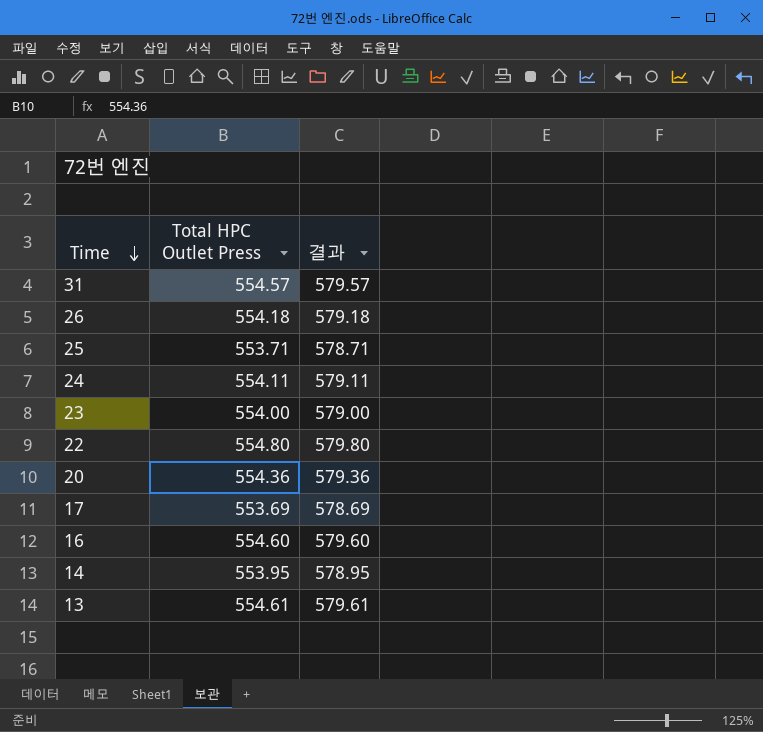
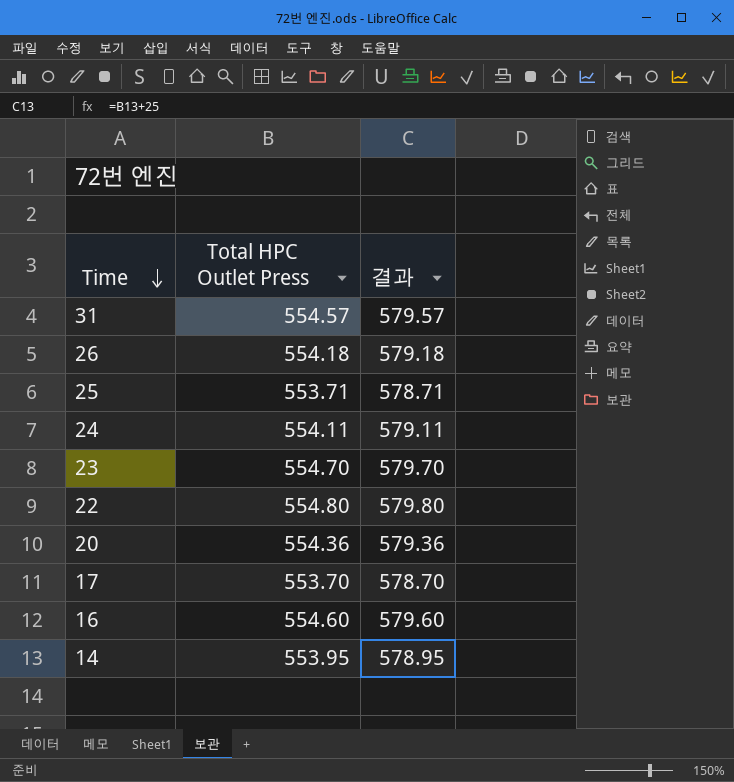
row 13: 554.61 | 579.61 -> none
23 | Total HPC Outlet Press: 554.00 -> 554.70
23 | 결과: 579.00 -> 579.70
17 | Total HPC Outlet Press: 553.69 -> 553.70
17 | 결과: 578.69 -> 578.70

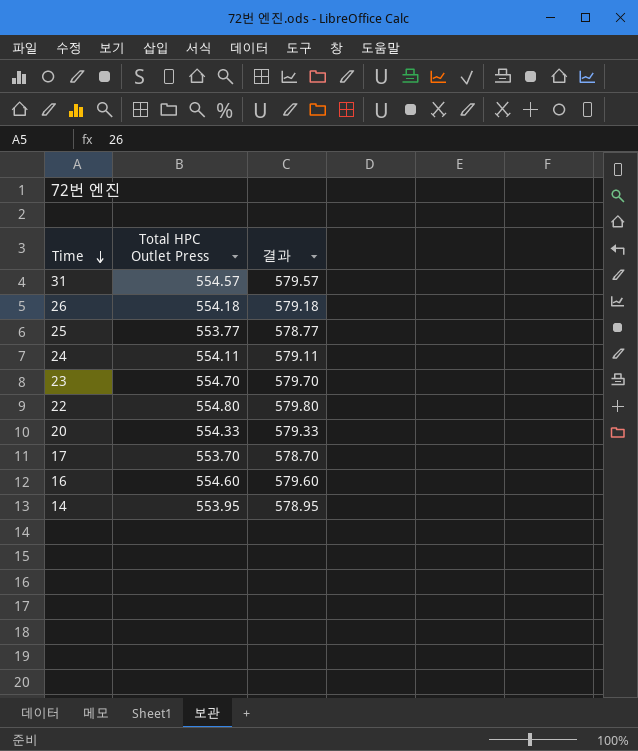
25 | Total HPC Outlet Press: 553.71 -> 553.77
25 | 결과: 578.71 -> 578.77
20 | Total HPC Outlet Press: 554.36 -> 554.33
20 | 결과: 579.36 -> 579.33

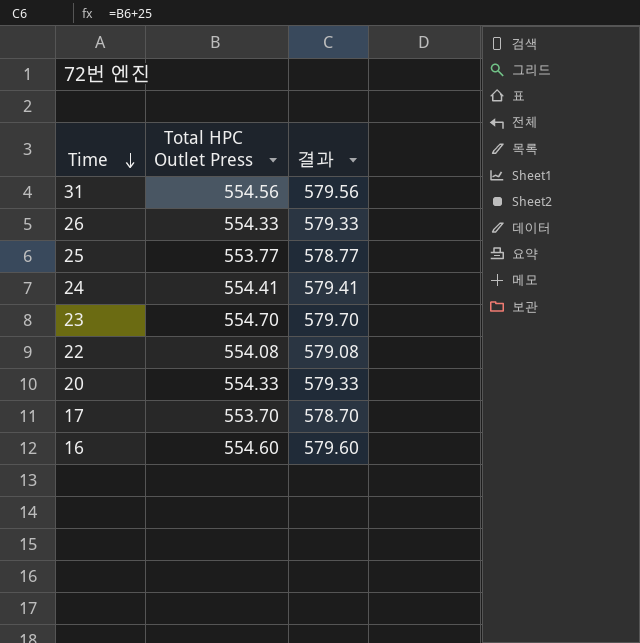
row 14: 553.95 | 578.95 -> none
31 | Total HPC Outlet Press: 554.57 -> 554.56
31 | 결과: 579.57 -> 579.56
26 | Total HPC Outlet Press: 554.18 -> 554.33
26 | 결과: 579.18 -> 579.33
24 | Total HPC Outlet Press: 554.11 -> 554.41
24 | 결과: 579.11 -> 579.41
22 | Total HPC Outlet Press: 554.80 -> 554.08
22 | 결과: 579.80 -> 579.08

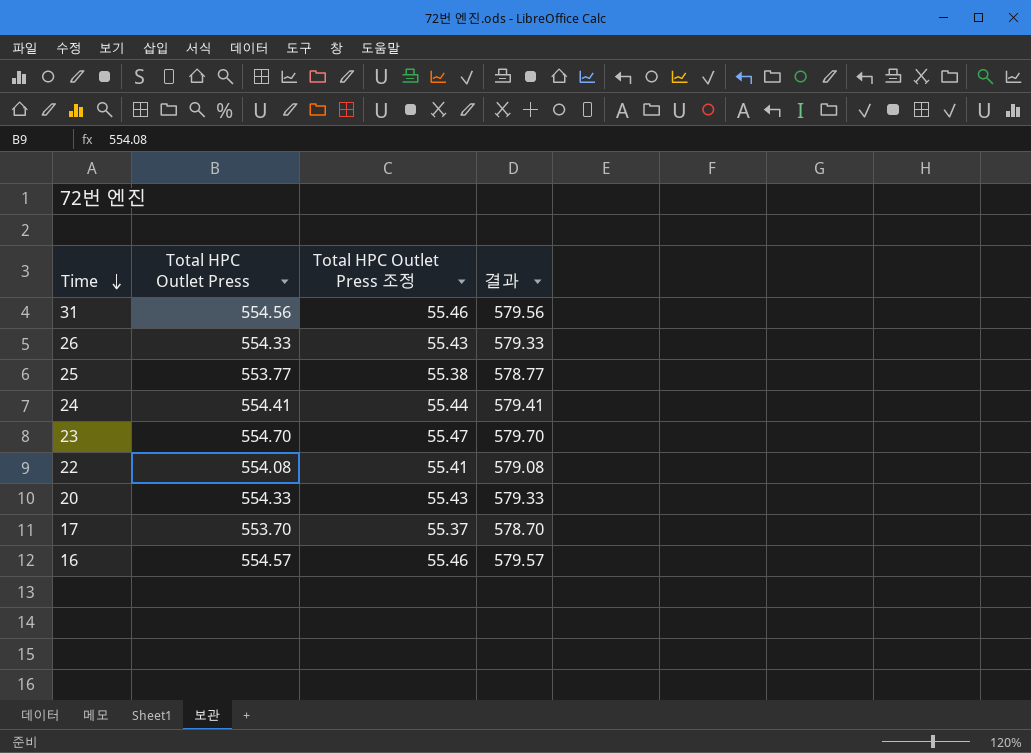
column Total HPC Outlet Press 조정 | formula: none -> [Total HPC Outlet Press] * 0.1
16 | Total HPC Outlet Press: 554.60 -> 554.57
16 | 결과: 579.60 -> 579.57

